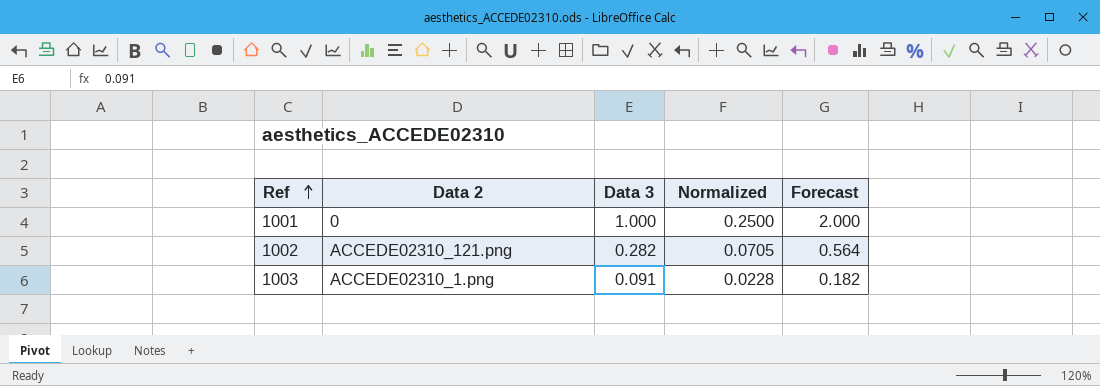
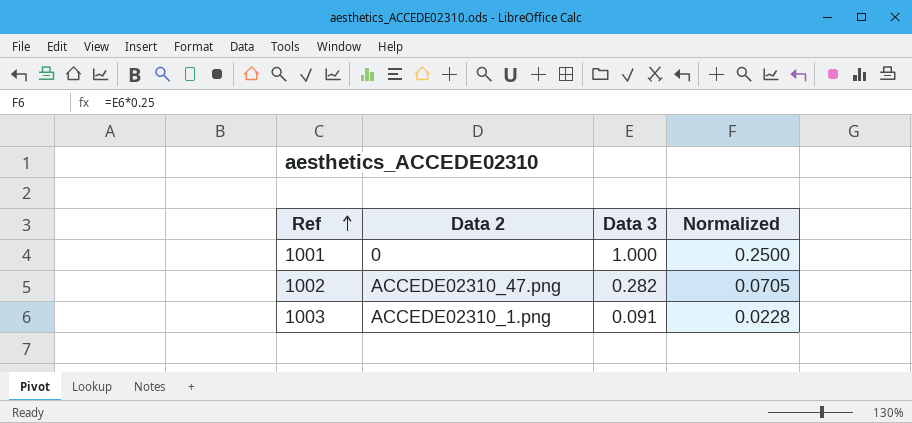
column Forecast | formula: [Data 3] * 2 -> none
1002 | Data 2: ACCEDE02310_121.png -> ACCEDE02310_47.png

